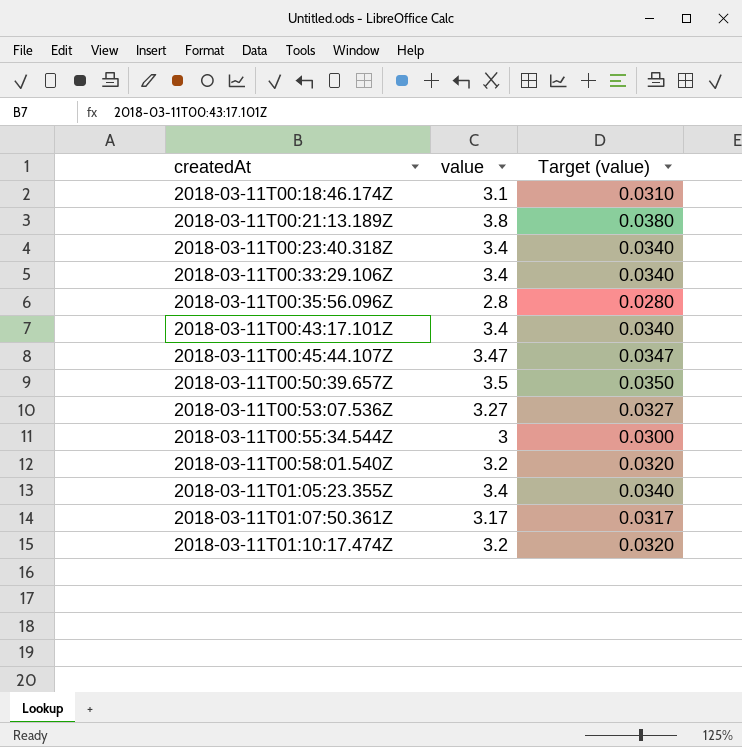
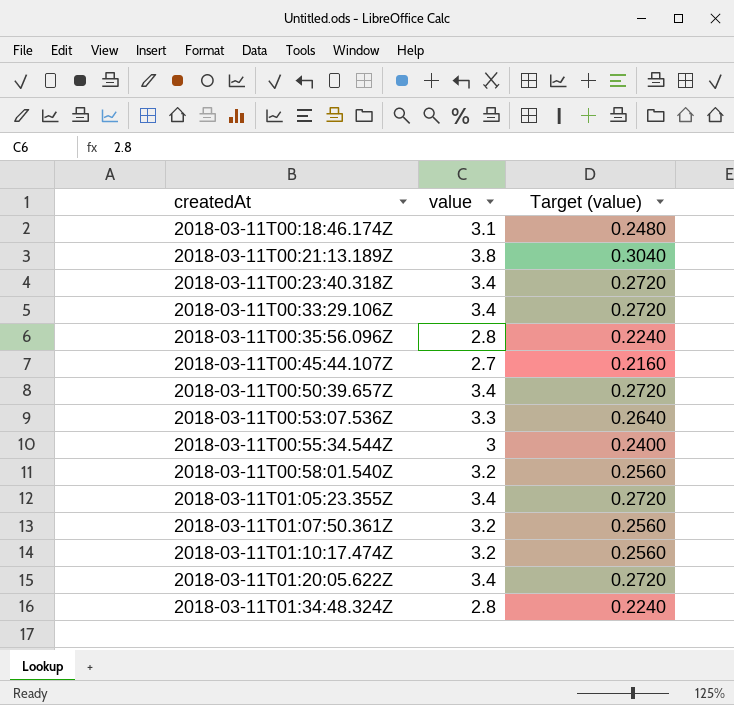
column Target (value) | formula: [value] * 0.01 -> [value] * 0.08
row 2018-03-11T00:43:17.101Z: 3.4 | 0.0340 -> none
2018-03-11T00:45:44.107Z | value: 3.47 -> 2.7
2018-03-11T00:50:39.657Z | value: 3.5 -> 3.4
2018-03-11T00:53:07.536Z | value: 3.27 -> 3.3
2018-03-11T01:07:50.361Z | value: 3.17 -> 3.2
row 2018-03-11T01:20:05.622Z: none -> 3.4 | 0.2720
row 2018-03-11T01:34:48.324Z: none -> 2.8 | 0.2240

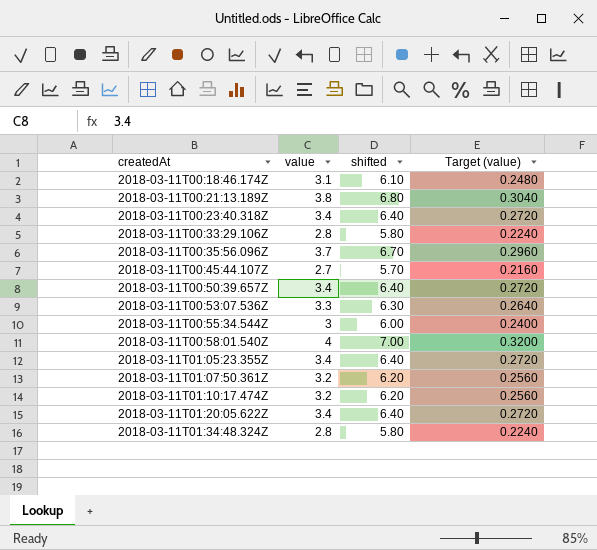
column shifted | formula: none -> [value] + 3
2018-03-11T00:33:29.106Z | value: 3.4 -> 2.8
2018-03-11T00:33:29.106Z | Target (value): 0.2720 -> 0.2240
2018-03-11T00:35:56.096Z | value: 2.8 -> 3.7
2018-03-11T00:35:56.096Z | Target (value): 0.2240 -> 0.2960
2018-03-11T00:58:01.540Z | value: 3.2 -> 4
2018-03-11T00:58:01.540Z | Target (value): 0.2560 -> 0.3200

